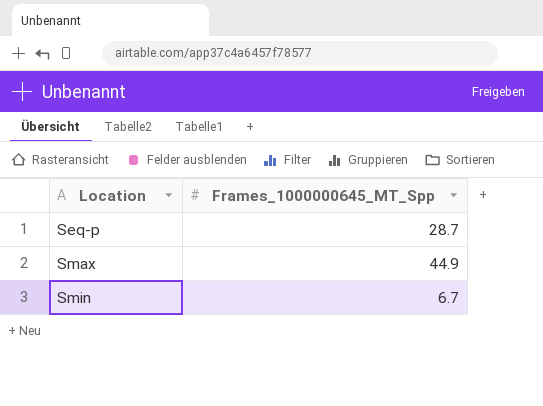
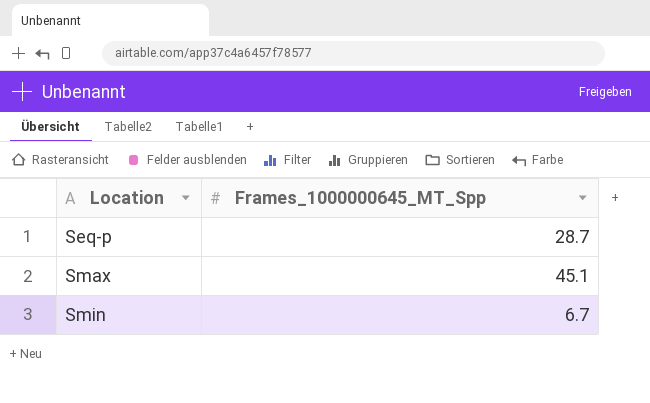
Smax | Frames_1000000645_MT_Spp: 44.9 -> 45.1

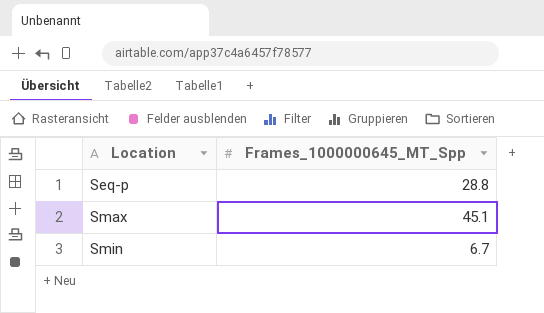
Seq-p | Frames_1000000645_MT_Spp: 28.7 -> 28.8

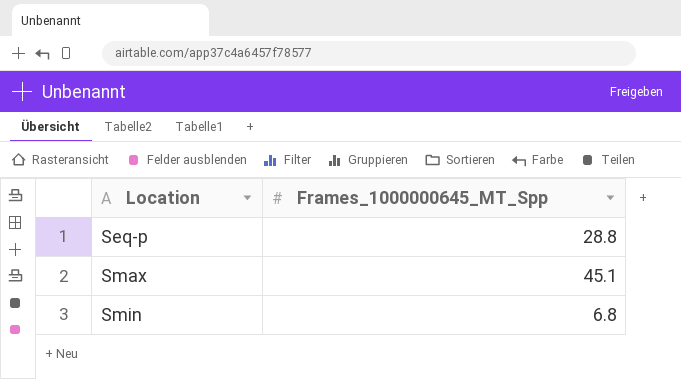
Smin | Frames_1000000645_MT_Spp: 6.7 -> 6.8

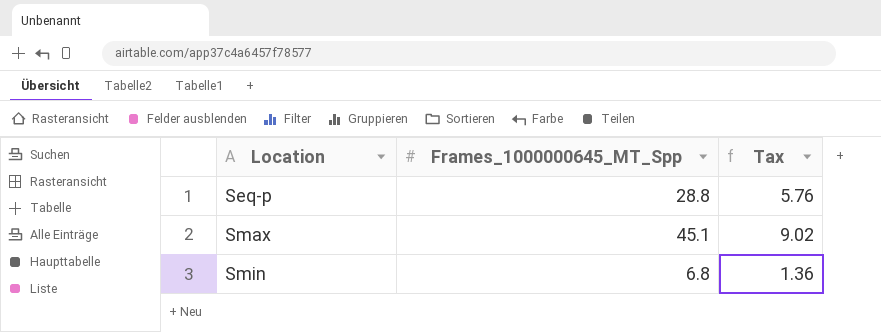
column Tax | formula: none -> [Frames_1000000645_MT_Spp] * 0.2

